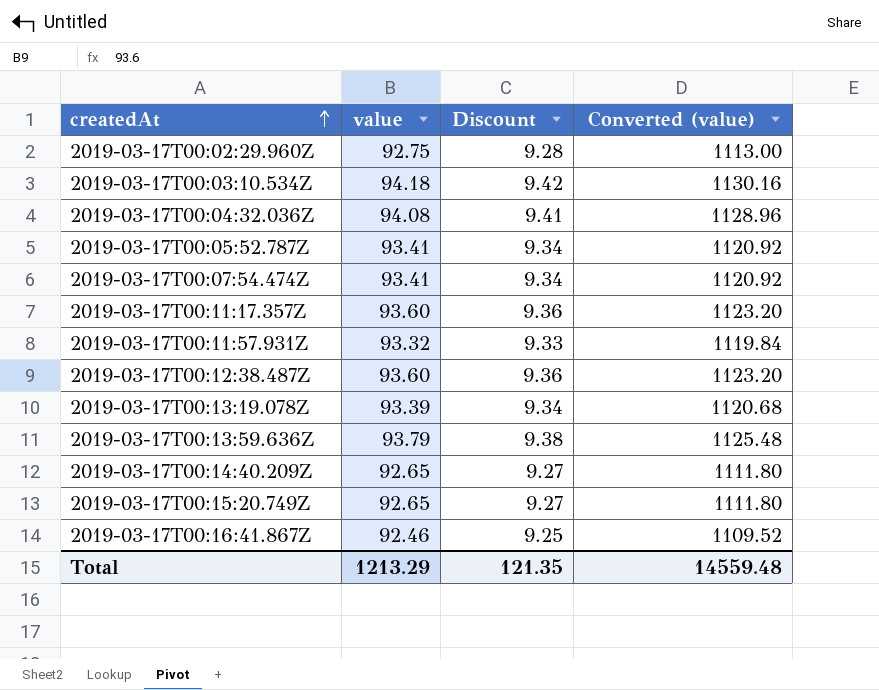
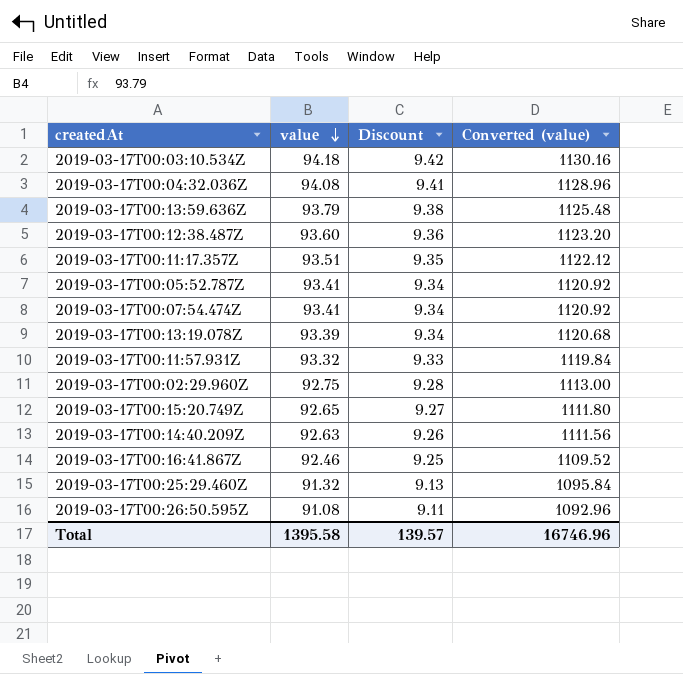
row order: createdAt ascending -> value descending
2019-03-17T00:11:17.357Z | value: 93.60 -> 93.51
2019-03-17T00:11:17.357Z | Discount: 9.36 -> 9.35
2019-03-17T00:11:17.357Z | Converted (value): 1123.20 -> 1122.12
2019-03-17T00:14:40.209Z | value: 92.65 -> 92.63
2019-03-17T00:14:40.209Z | Discount: 9.27 -> 9.26
2019-03-17T00:14:40.209Z | Converted (value): 1111.80 -> 1111.56
row 2019-03-17T00:25:29.460Z: none -> 91.32 | 9.13 | 1095.84
row 2019-03-17T00:26:50.595Z: none -> 91.08 | 9.11 | 1092.96
Total | value: 1213.29 -> 1395.58
Total | Discount: 121.35 -> 139.57
Total | Converted (value): 14559.48 -> 16746.96

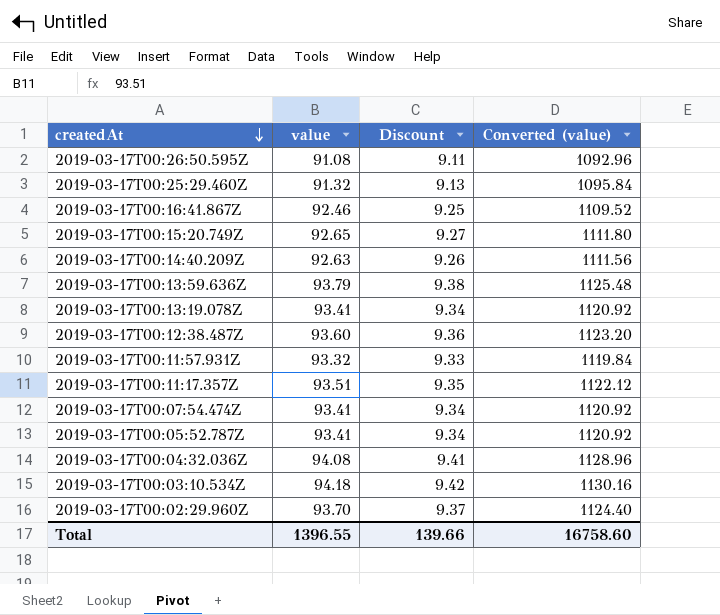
row order: value descending -> createdAt descending
2019-03-17T00:13:19.078Z | value: 93.39 -> 93.41
2019-03-17T00:13:19.078Z | Converted (value): 1120.68 -> 1120.92
2019-03-17T00:02:29.960Z | value: 92.75 -> 93.70
2019-03-17T00:02:29.960Z | Discount: 9.28 -> 9.37
2019-03-17T00:02:29.960Z | Converted (value): 1113.00 -> 1124.40
Total | value: 1395.58 -> 1396.55
Total | Discount: 139.57 -> 139.66
Total | Converted (value): 16746.96 -> 16758.60

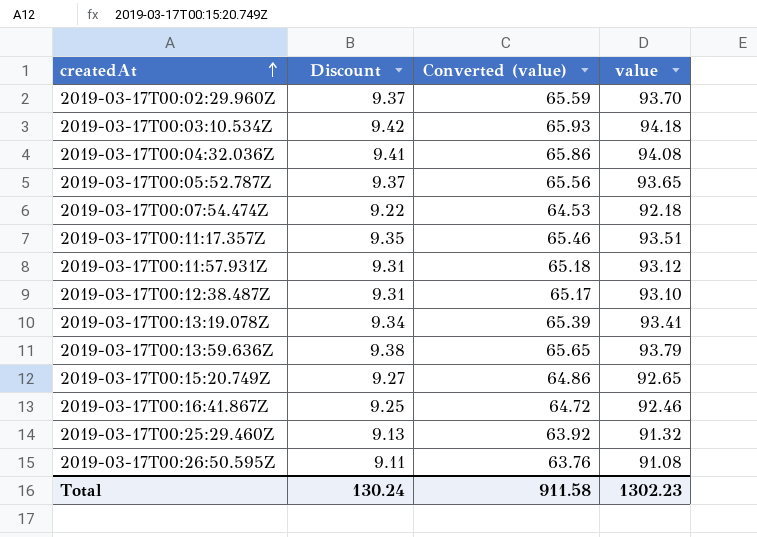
row order: createdAt descending -> createdAt ascending
column Converted (value) | formula: [value] * 12 -> [value] * 0.7
column value | position: 2 -> 4
row 2019-03-17T00:14:40.209Z: 92.63 | 9.26 | 1111.56 -> none
2019-03-17T00:05:52.787Z | Discount: 9.34 -> 9.37
2019-03-17T00:05:52.787Z | value: 93.41 -> 93.65
2019-03-17T00:07:54.474Z | Discount: 9.34 -> 9.22
2019-03-17T00:07:54.474Z | value: 93.41 -> 92.18
2019-03-17T00:11:57.931Z | Discount: 9.33 -> 9.31
2019-03-17T00:11:57.931Z | value: 93.32 -> 93.12
2019-03-17T00:12:38.487Z | Discount: 9.36 -> 9.31
2019-03-17T00:12:38.487Z | value: 93.60 -> 93.10
Total | Discount: 139.66 -> 130.24
Total | Converted (value): 16758.60 -> 911.58
Total | value: 1396.55 -> 1302.23

